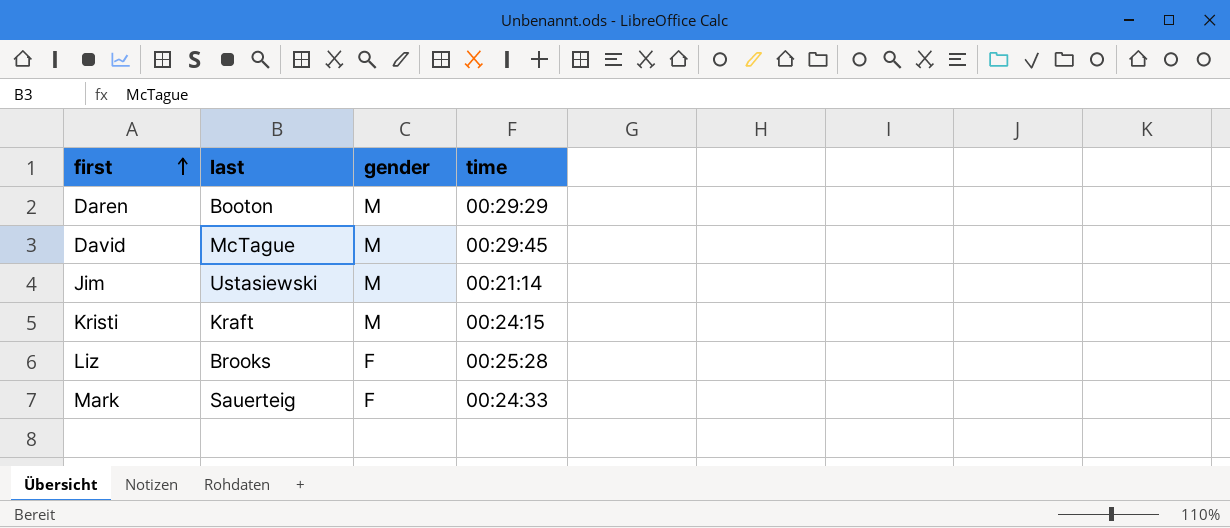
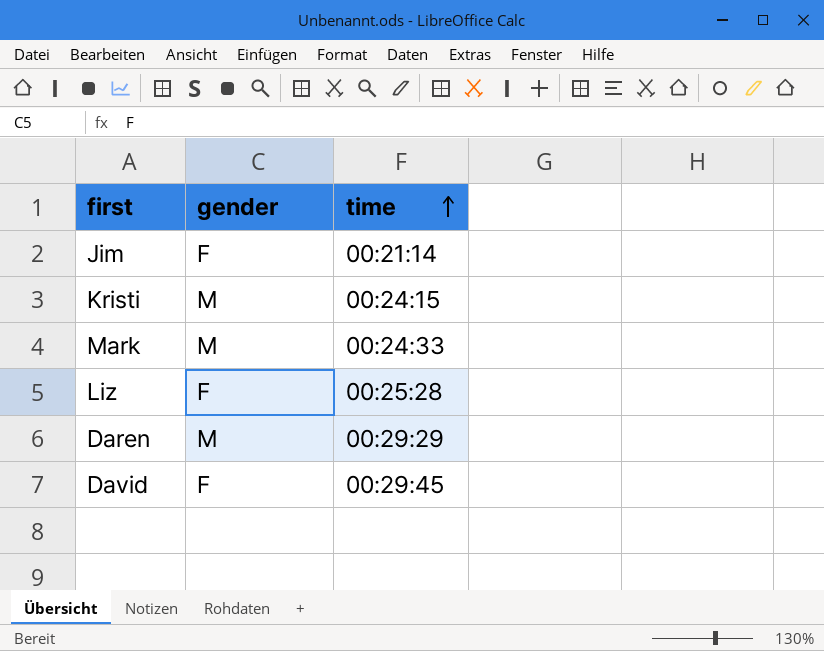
row order: first ascending -> time ascending
column last | position: 2 -> none
Jim | gender: M -> F
Mark | gender: F -> M
David | gender: M -> F

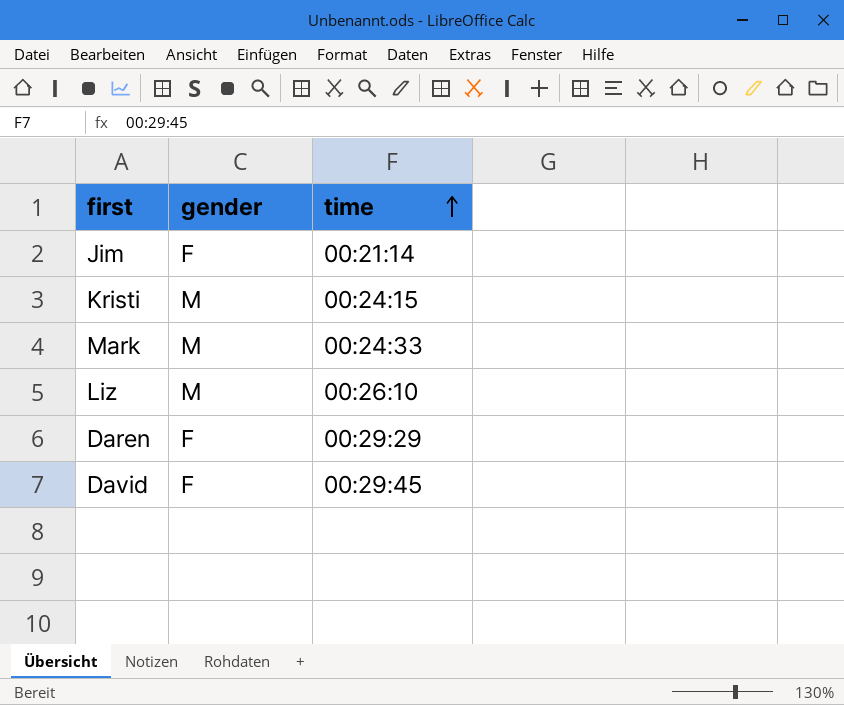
Liz | gender: F -> M
Liz | time: 00:25:28 -> 00:26:10
Daren | gender: M -> F

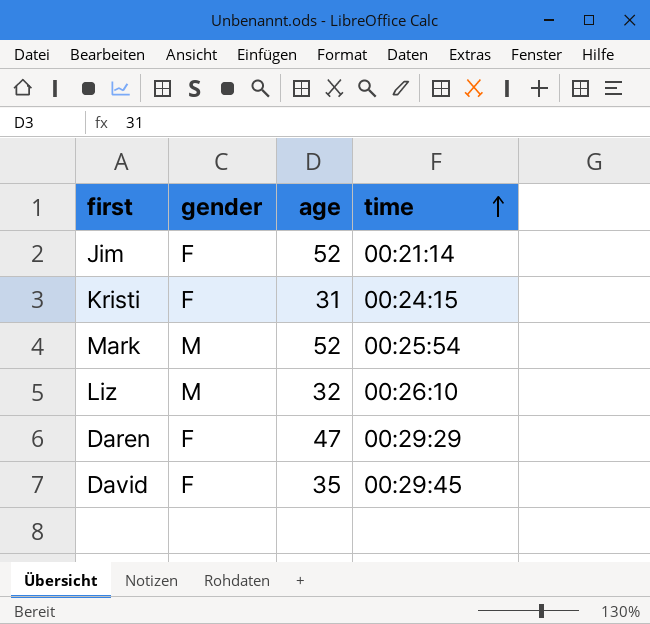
column age | position: none -> 3
Kristi | gender: M -> F
Mark | time: 00:24:33 -> 00:25:54

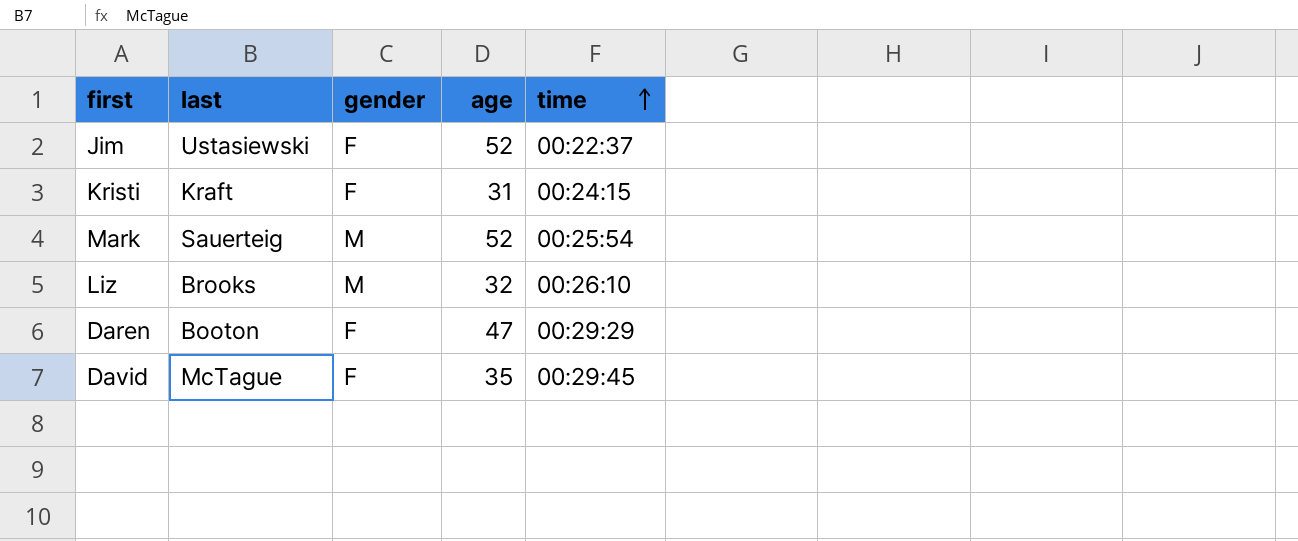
column last | position: none -> 2
Jim | time: 00:21:14 -> 00:22:37

